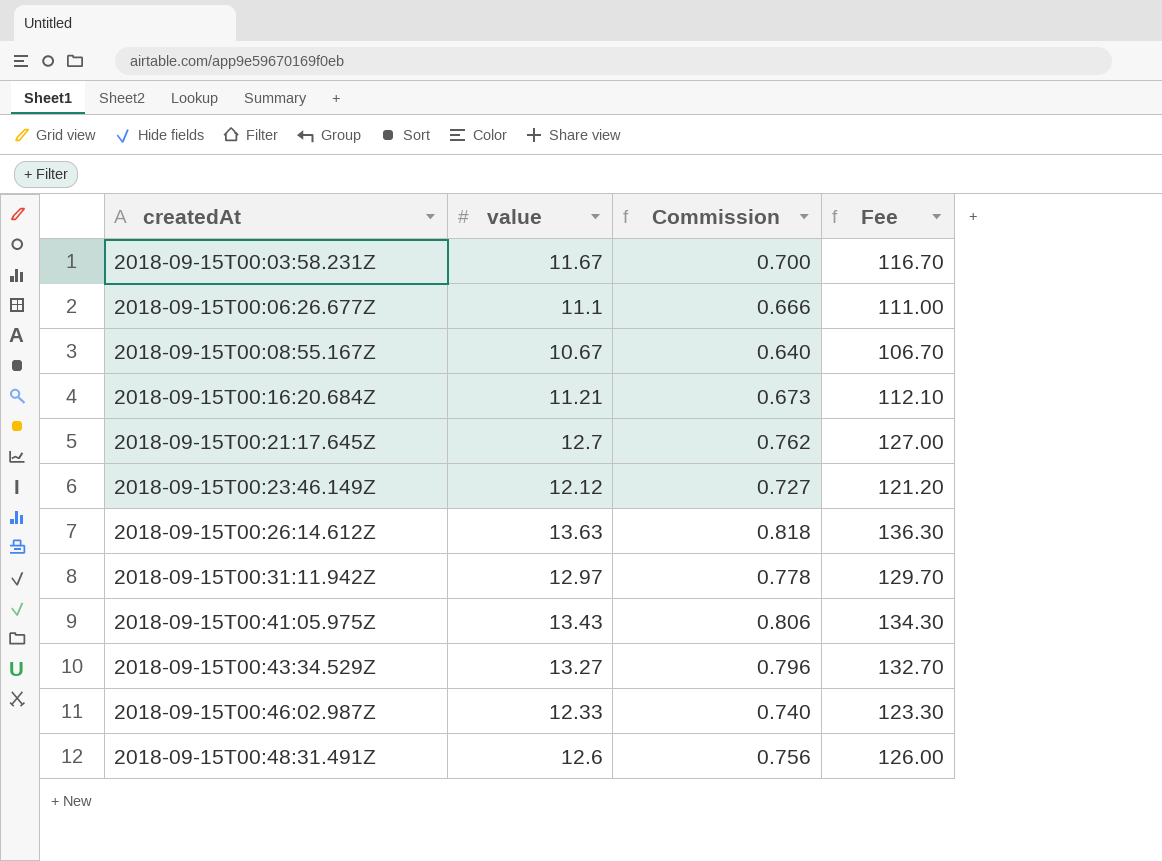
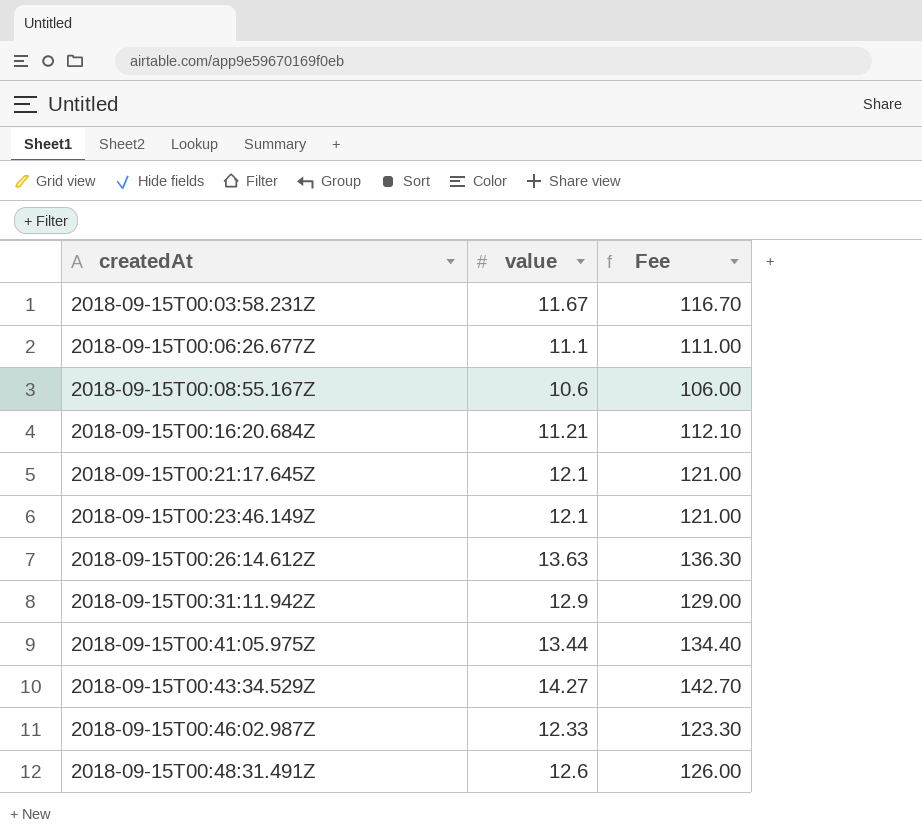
column Commission | formula: [value] * 0.06 -> none
2018-09-15T00:08:55.167Z | value: 10.67 -> 10.6
2018-09-15T00:08:55.167Z | Fee: 106.70 -> 106.00
2018-09-15T00:21:17.645Z | value: 12.7 -> 12.1
2018-09-15T00:21:17.645Z | Fee: 127.00 -> 121.00
2018-09-15T00:23:46.149Z | value: 12.12 -> 12.1
2018-09-15T00:23:46.149Z | Fee: 121.20 -> 121.00
2018-09-15T00:31:11.942Z | value: 12.97 -> 12.9
2018-09-15T00:31:11.942Z | Fee: 129.70 -> 129.00
2018-09-15T00:41:05.975Z | value: 13.43 -> 13.44
2018-09-15T00:41:05.975Z | Fee: 134.30 -> 134.40
2018-09-15T00:43:34.529Z | value: 13.27 -> 14.27
2018-09-15T00:43:34.529Z | Fee: 132.70 -> 142.70

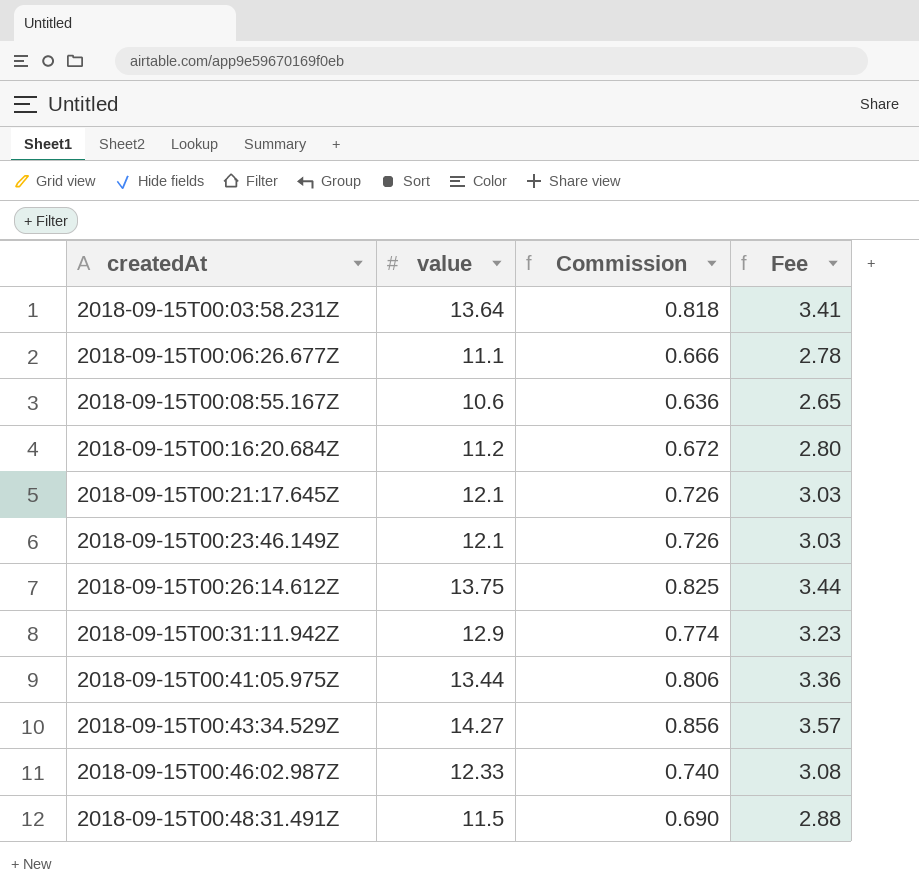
column Commission | formula: none -> [value] * 0.06
column Fee | formula: [value] * 10 -> [value] * 0.25
2018-09-15T00:03:58.231Z | value: 11.67 -> 13.64
2018-09-15T00:16:20.684Z | value: 11.21 -> 11.2
2018-09-15T00:26:14.612Z | value: 13.63 -> 13.75
2018-09-15T00:48:31.491Z | value: 12.6 -> 11.5

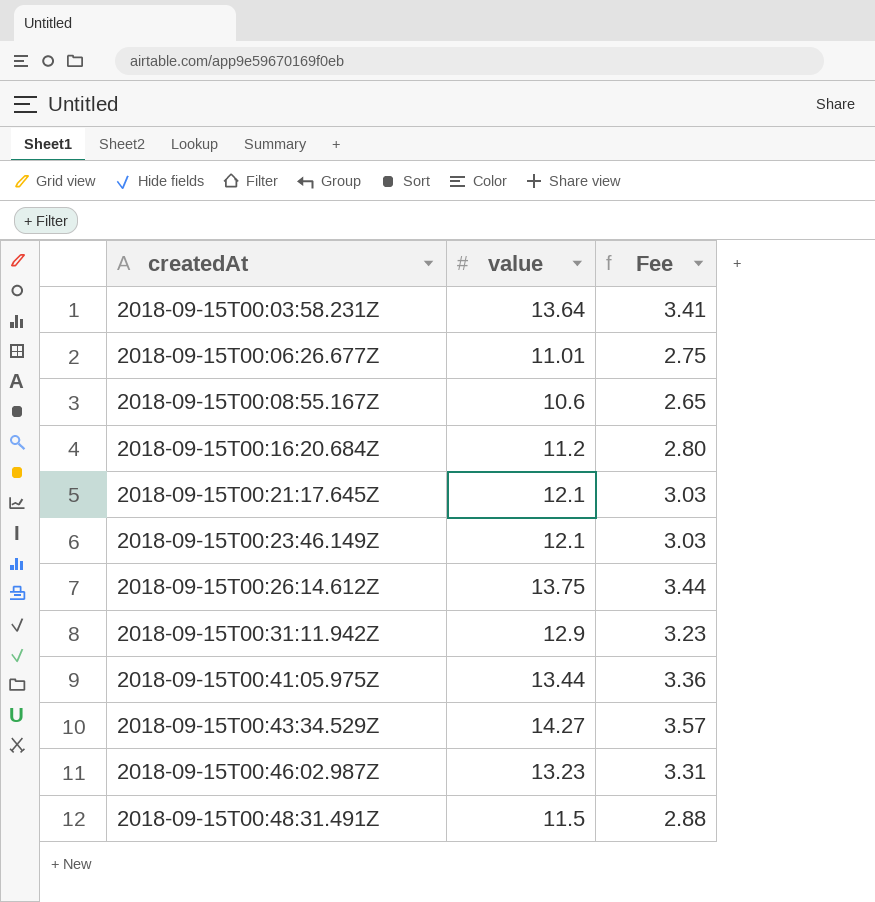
column Commission | formula: [value] * 0.06 -> none
2018-09-15T00:06:26.677Z | value: 11.1 -> 11.01
2018-09-15T00:06:26.677Z | Fee: 2.78 -> 2.75
2018-09-15T00:46:02.987Z | value: 12.33 -> 13.23
2018-09-15T00:46:02.987Z | Fee: 3.08 -> 3.31

